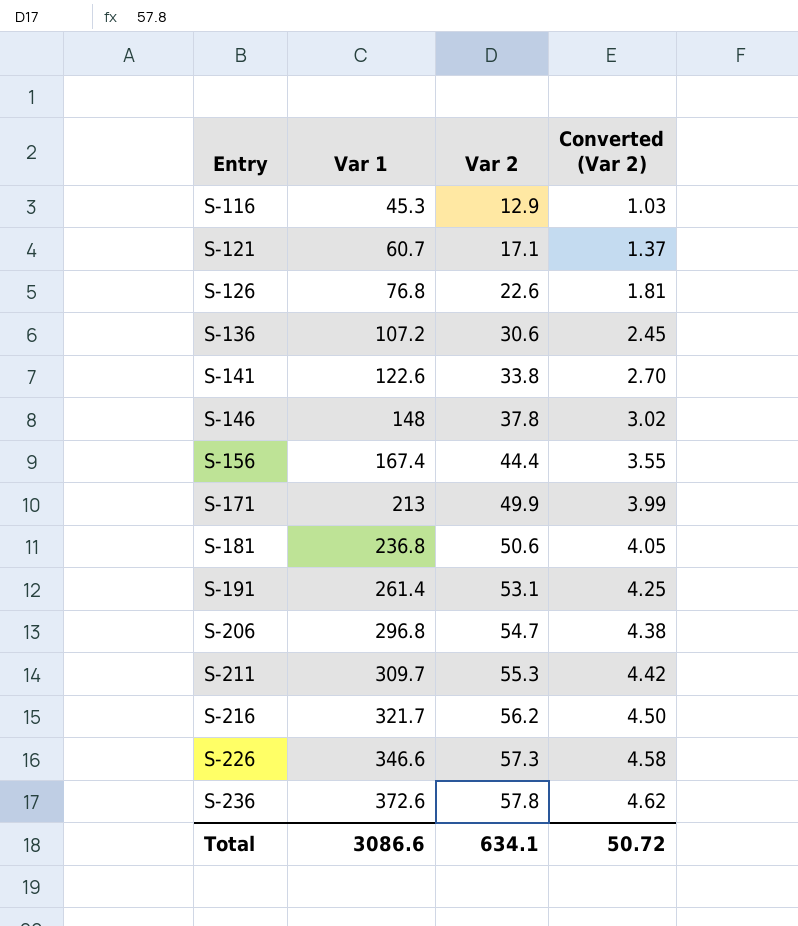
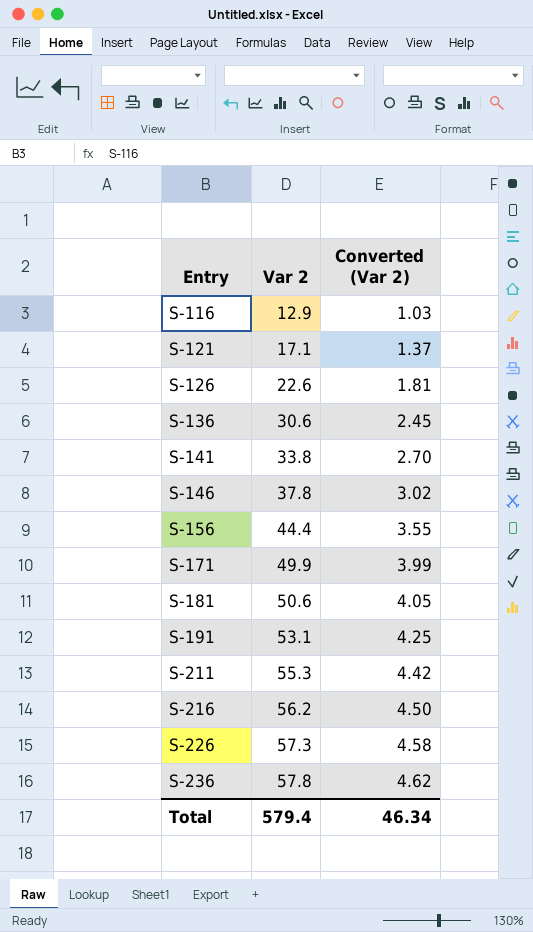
column Var 1 | position: 2 -> none
row S-206: 296.8 | 54.7 | 4.38 -> none
Total | Var 2: 634.1 -> 579.4
Total | Converted (Var 2): 50.72 -> 46.34

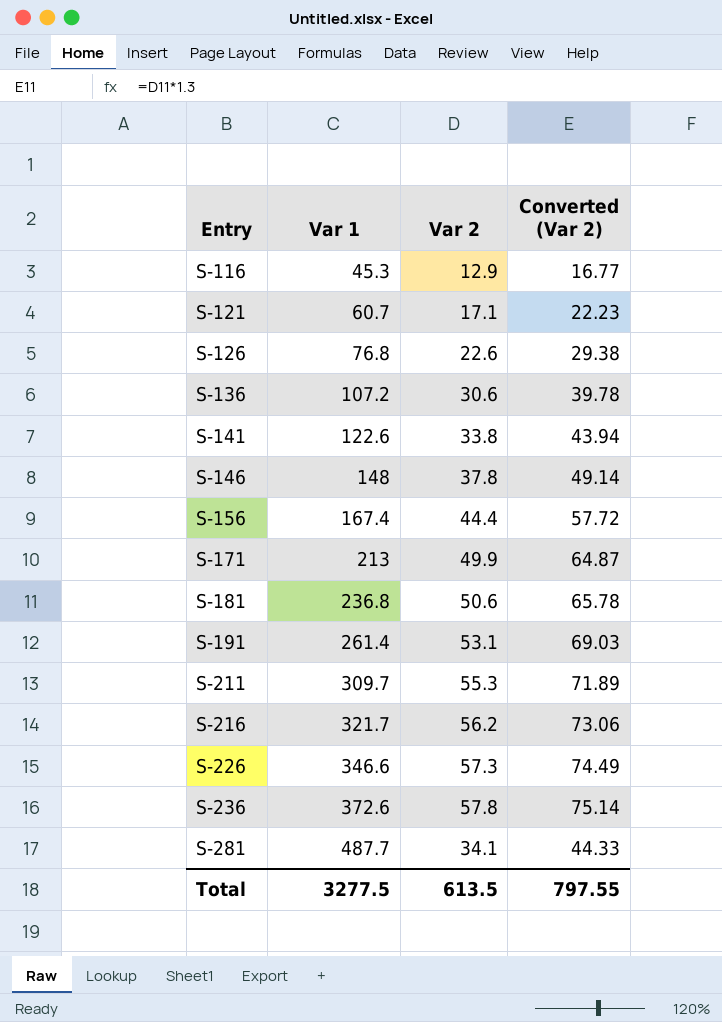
column Var 1 | position: none -> 2
column Converted (Var 2) | formula: [Var 2] * 0.08 -> [Var 2] * 1.3
row S-281: none -> 487.7 | 34.1 | 44.33
Total | Var 2: 579.4 -> 613.5
Total | Converted (Var 2): 46.34 -> 797.55

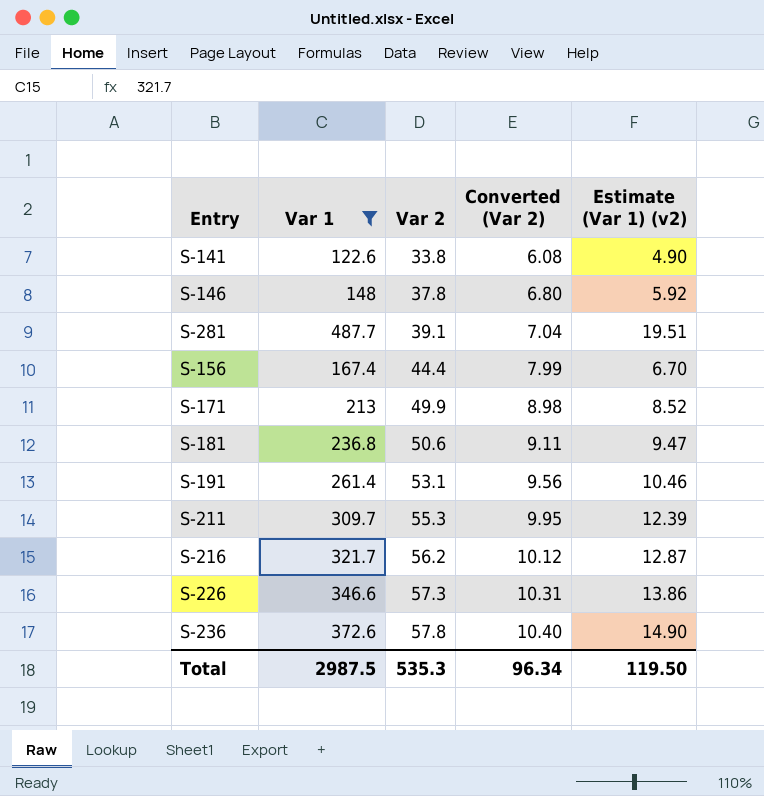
filter: none -> Var 1 >= 122.6
row order: Entry ascending -> Var 2 ascending
column Converted (Var 2) | formula: [Var 2] * 1.3 -> [Var 2] * 0.18
column Estimate (Var 1) (v2) | formula: none -> [Var 1] * 0.04
S-281 | Var 2: 34.1 -> 39.1
Total | Var 1: 3277.5 -> 2987.5
Total | Var 2: 613.5 -> 535.3
Total | Converted (Var 2): 797.55 -> 96.34

